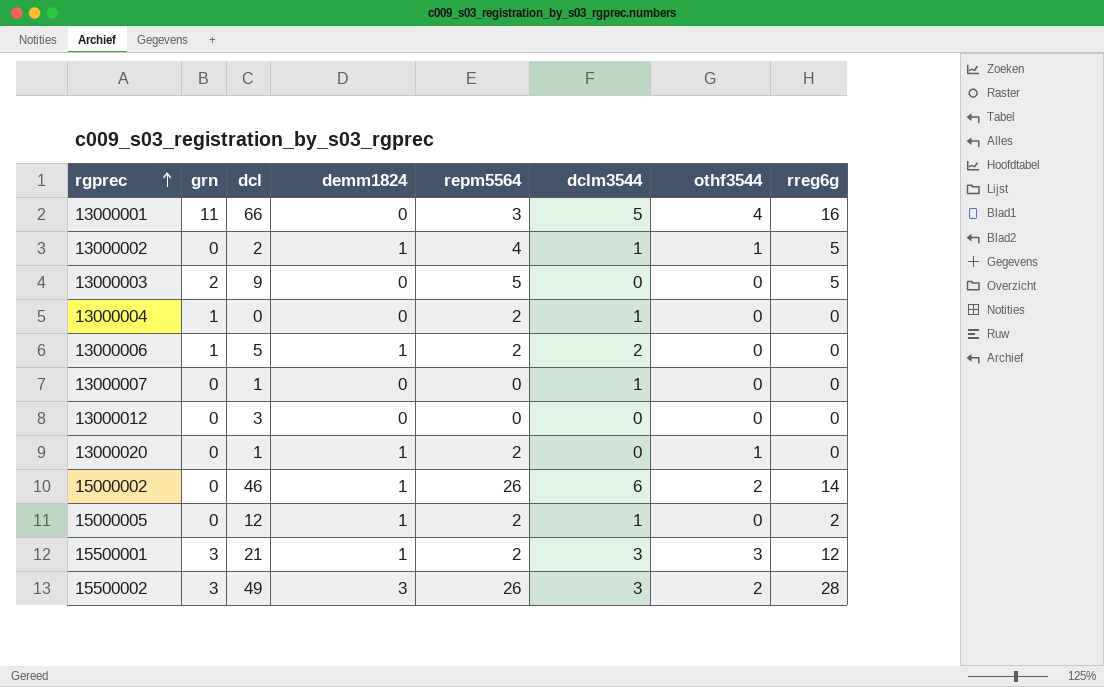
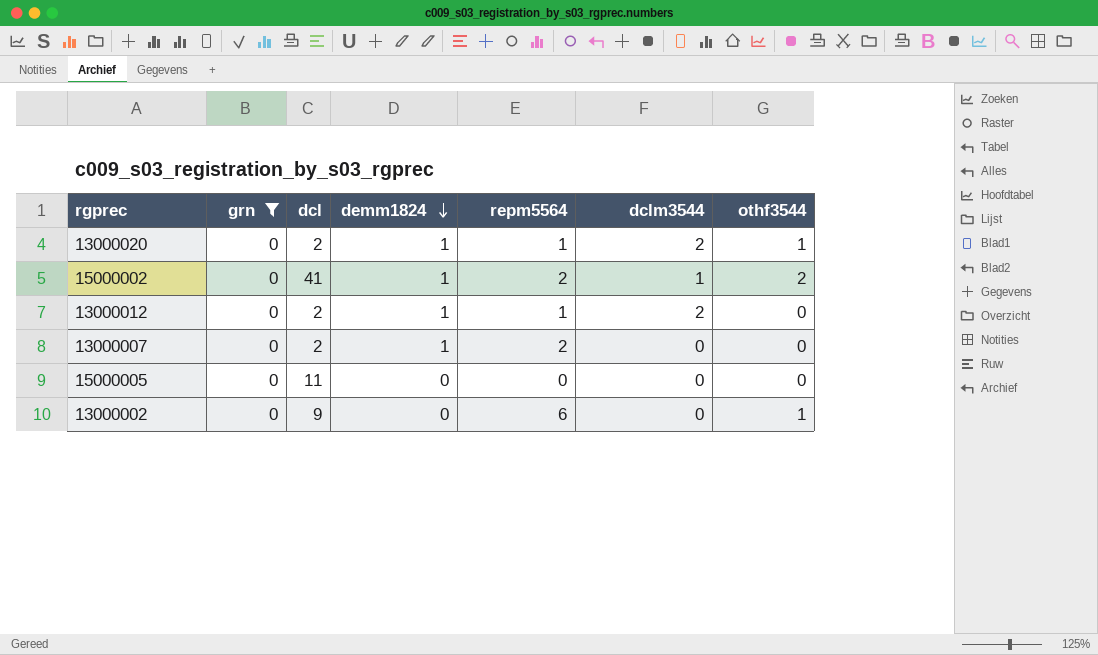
filter: none -> grn = 0
row order: rgprec ascending -> demm1824 descending
column rreg6g | position: 8 -> none
13000020 | dcl: 1 -> 2
13000020 | repm5564: 2 -> 1
13000020 | dclm3544: 0 -> 2
15000002 | dcl: 46 -> 41
15000002 | repm5564: 26 -> 2
15000002 | dclm3544: 6 -> 1
13000012 | dcl: 3 -> 2
13000012 | demm1824: 0 -> 1
13000012 | repm5564: 0 -> 1
13000012 | dclm3544: 0 -> 2
13000007 | dcl: 1 -> 2
13000007 | demm1824: 0 -> 1
13000007 | repm5564: 0 -> 2
13000007 | dclm3544: 1 -> 0
15000005 | dcl: 12 -> 11
15000005 | demm1824: 1 -> 0
15000005 | repm5564: 2 -> 0
15000005 | dclm3544: 1 -> 0
13000002 | dcl: 2 -> 9
13000002 | demm1824: 1 -> 0
13000002 | repm5564: 4 -> 6
13000002 | dclm3544: 1 -> 0

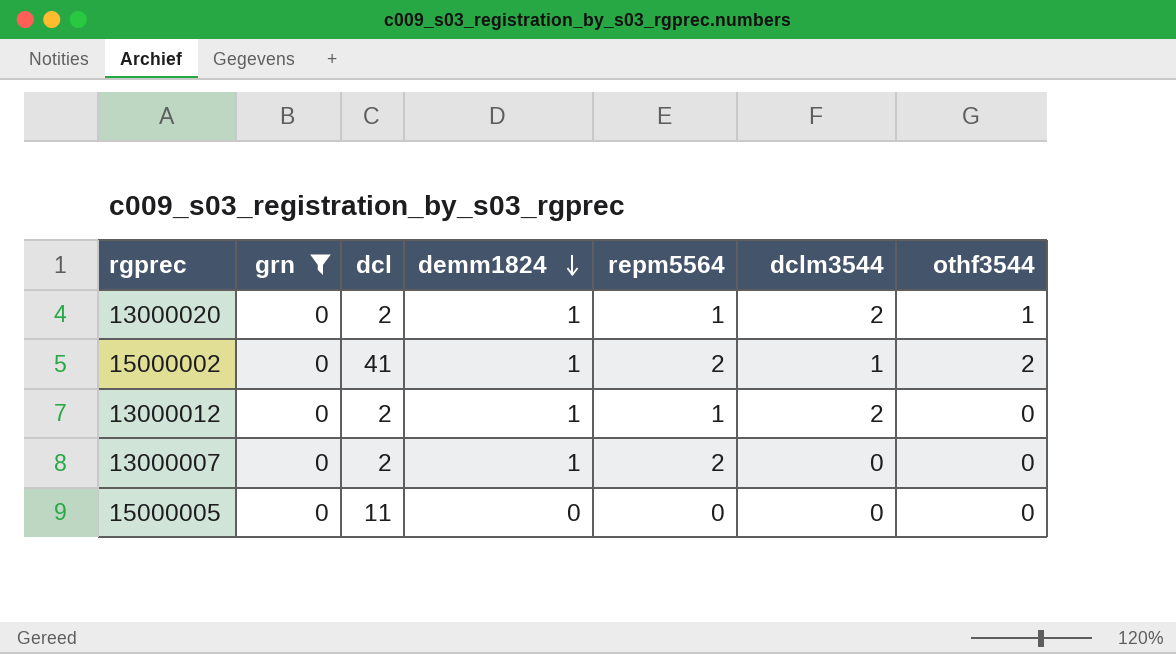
row 13000002: 0 | 9 | 0 | 6 | 0 | 1 -> none

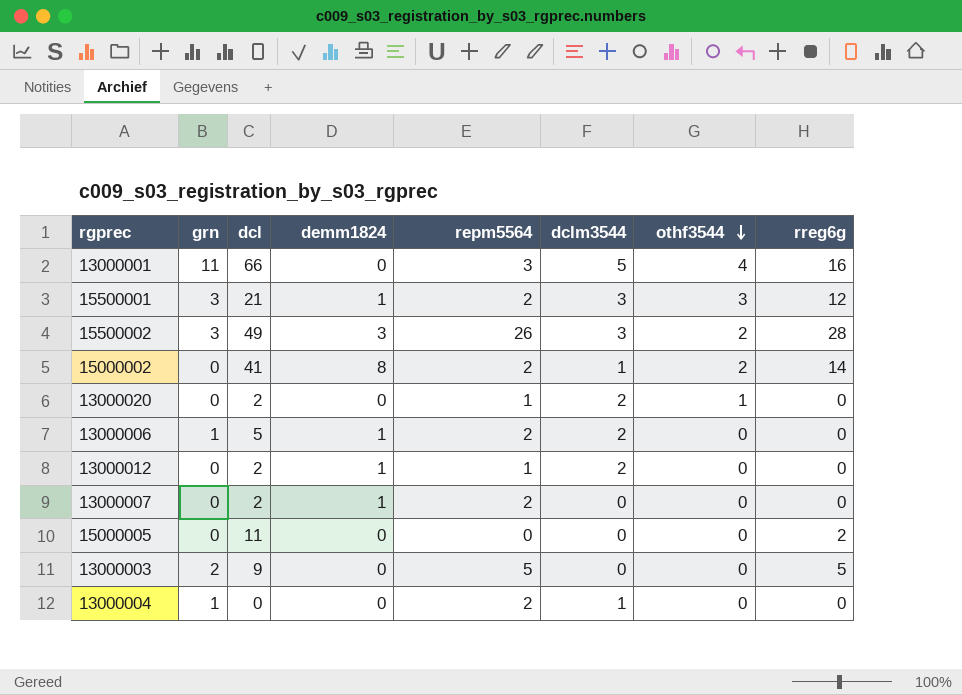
filter: grn = 0 -> none
row order: demm1824 descending -> othf3544 descending
column rreg6g | position: none -> 8
15000002 | demm1824: 1 -> 8
13000020 | demm1824: 1 -> 0

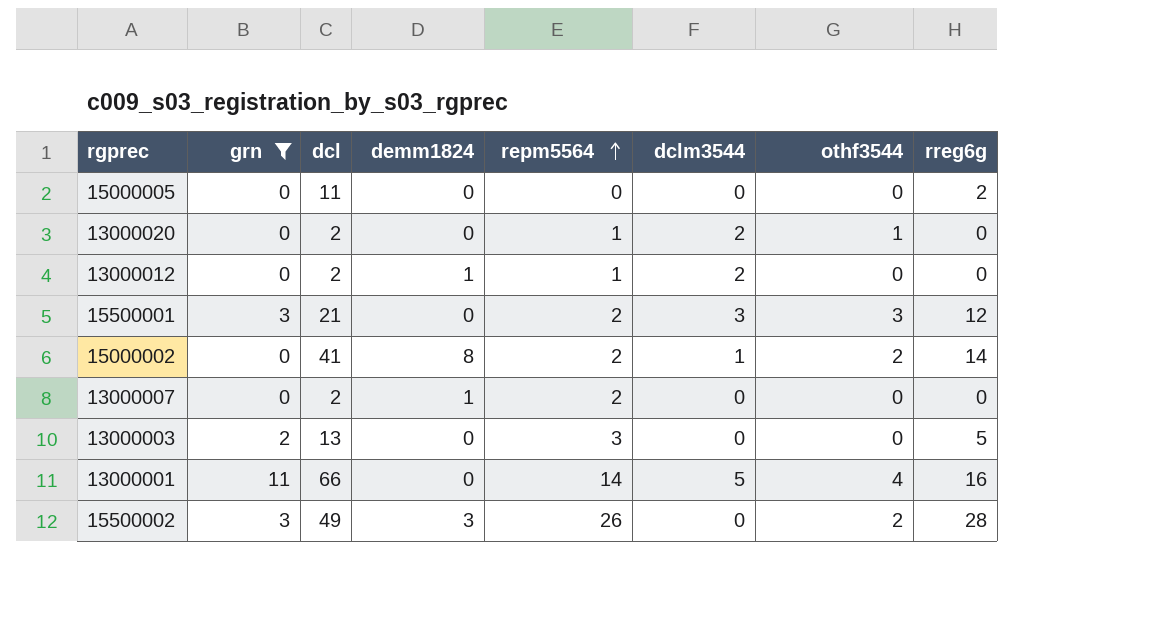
filter: none -> grn != 1
row order: othf3544 descending -> repm5564 ascending
15500001 | demm1824: 1 -> 0
13000003 | dcl: 9 -> 13
13000003 | repm5564: 5 -> 3
13000001 | repm5564: 3 -> 14
15500002 | dclm3544: 3 -> 0

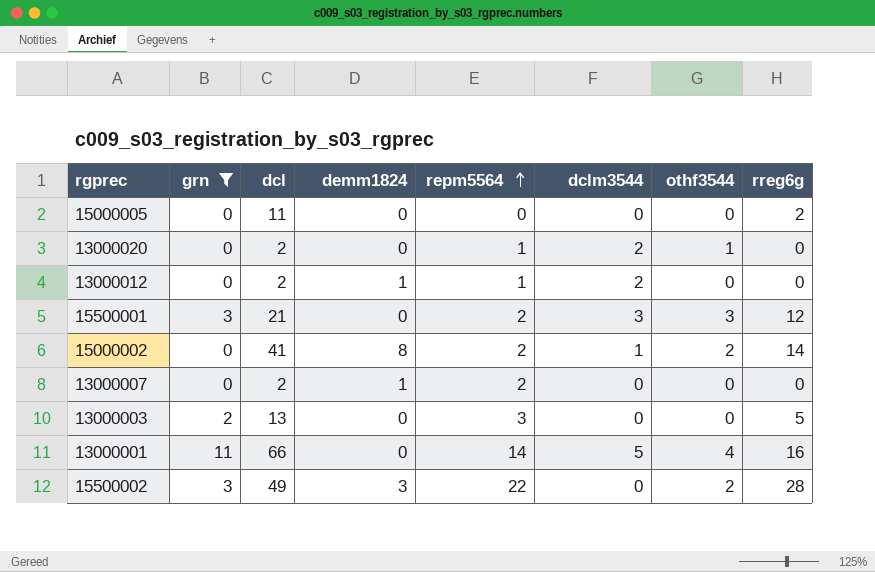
15500002 | repm5564: 26 -> 22

